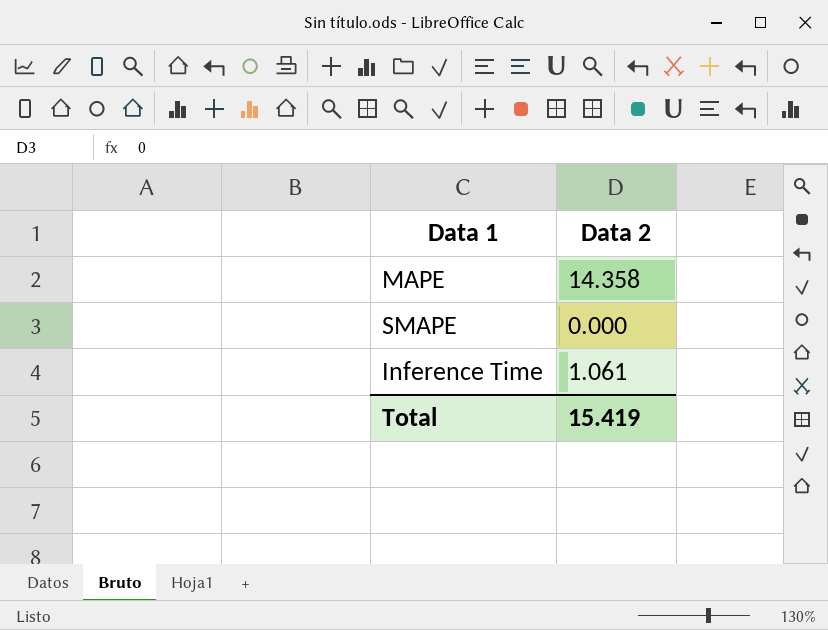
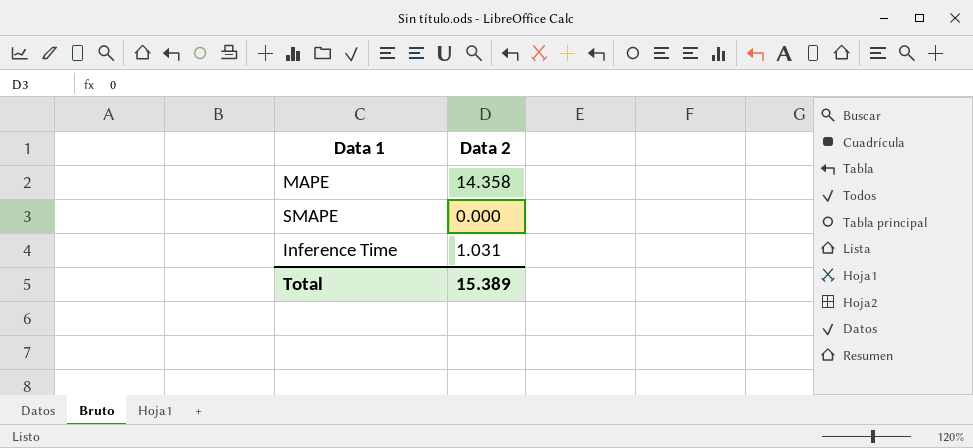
Inference Time | Data 2: 1.061 -> 1.031
Total | Data 2: 15.419 -> 15.389

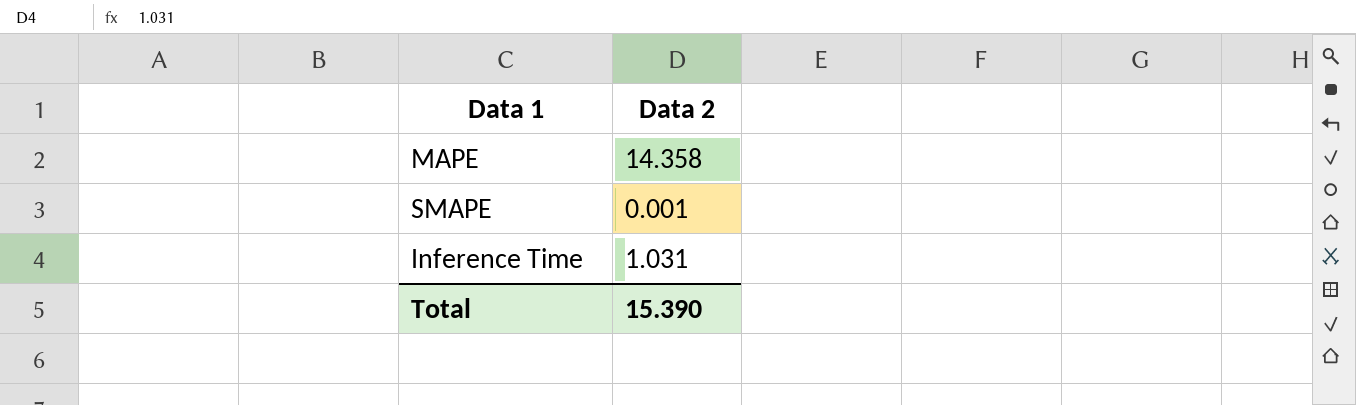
SMAPE | Data 2: 0.000 -> 0.001
Total | Data 2: 15.389 -> 15.390

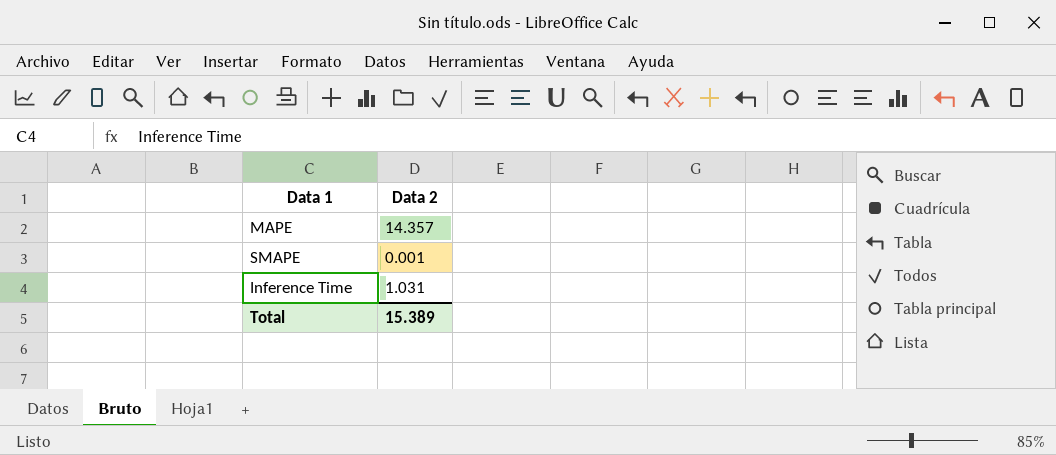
MAPE | Data 2: 14.358 -> 14.357
Total | Data 2: 15.390 -> 15.389

